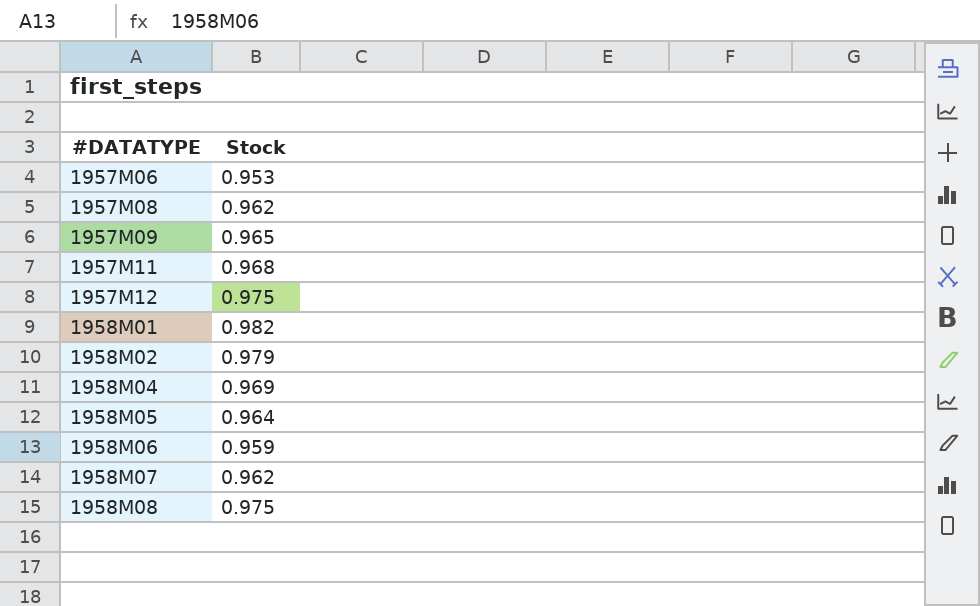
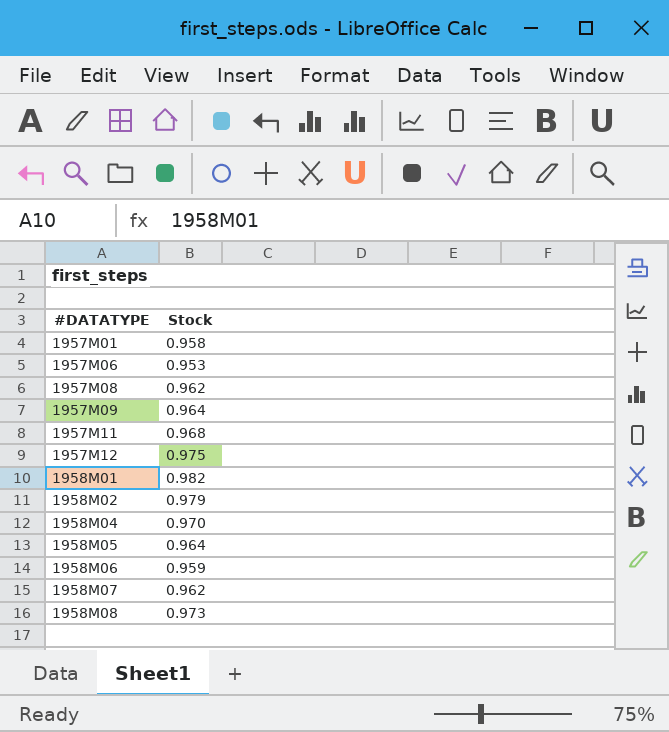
row 1957M01: none -> 0.958
1957M09 | Stock: 0.965 -> 0.964
1958M04 | Stock: 0.969 -> 0.970
1958M08 | Stock: 0.975 -> 0.973

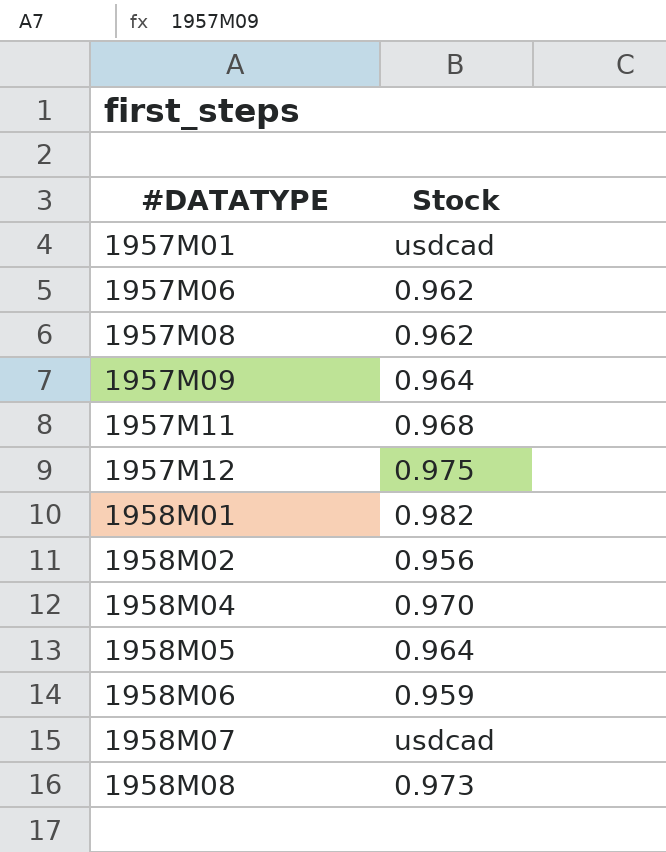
1957M01 | Stock: 0.958 -> usdcad
1957M06 | Stock: 0.953 -> 0.962
1958M02 | Stock: 0.979 -> 0.956
1958M07 | Stock: 0.962 -> usdcad

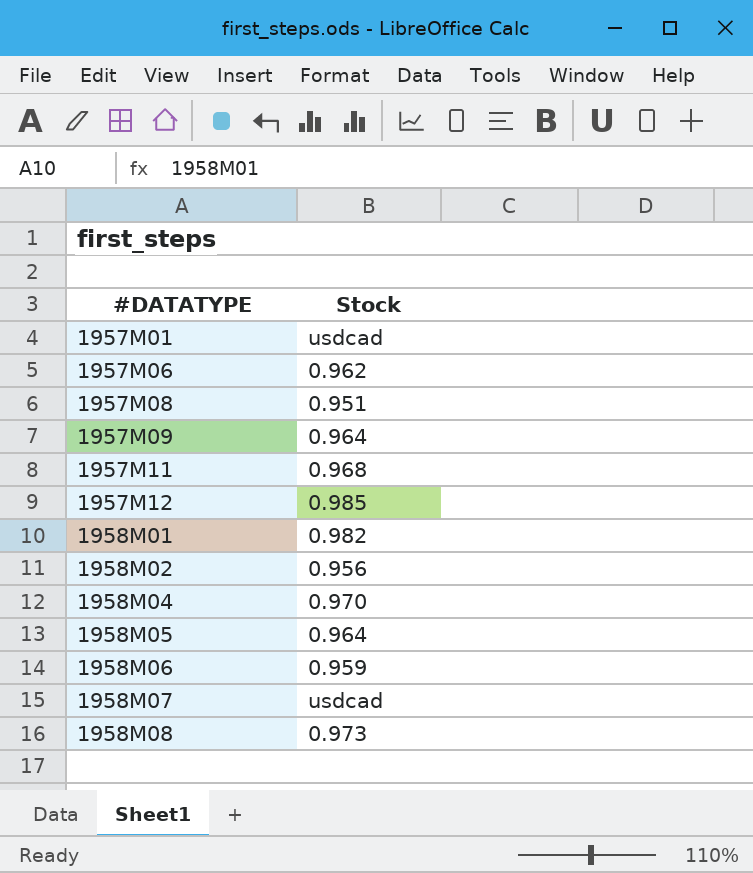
1957M08 | Stock: 0.962 -> 0.951
1957M12 | Stock: 0.975 -> 0.985

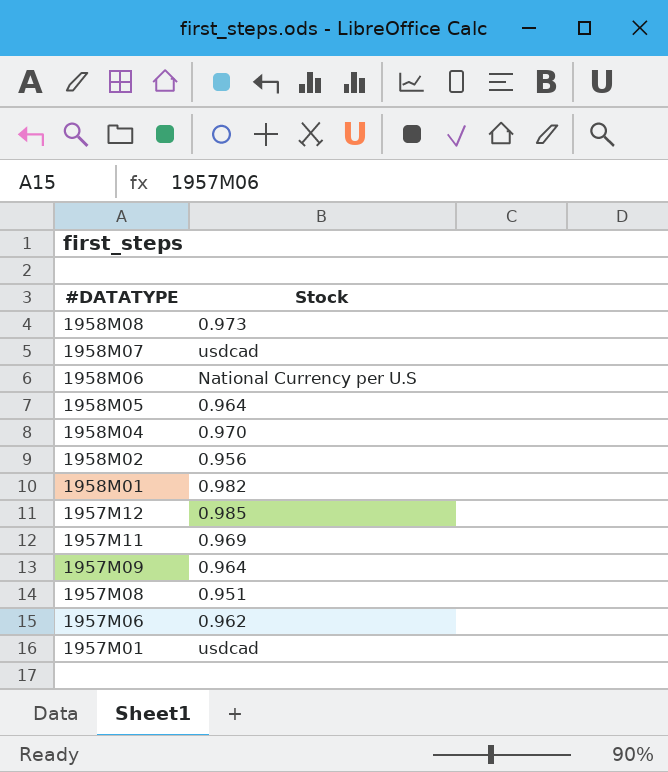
row order: #DATATYPE ascending -> #DATATYPE descending
1958M06 | Stock: 0.959 -> National Currency per U.S
1957M11 | Stock: 0.968 -> 0.969

